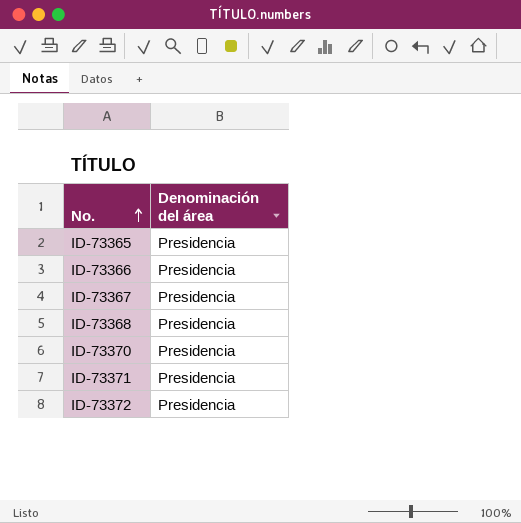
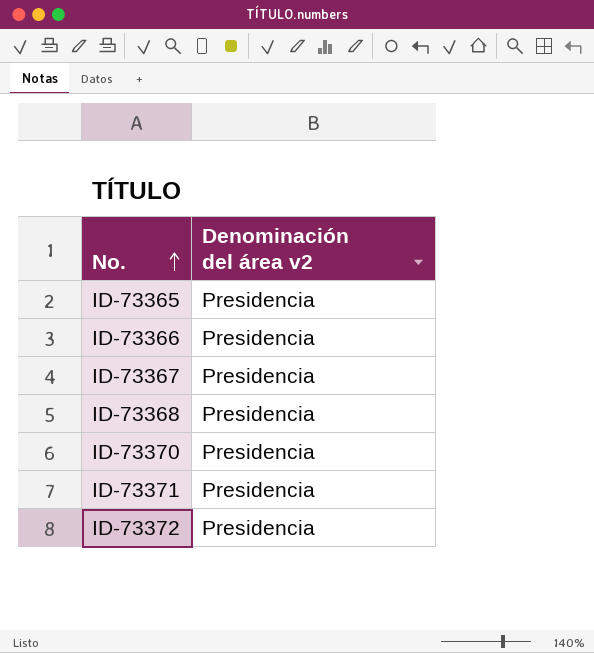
column name: Denominación del área -> Denominación del área v2

